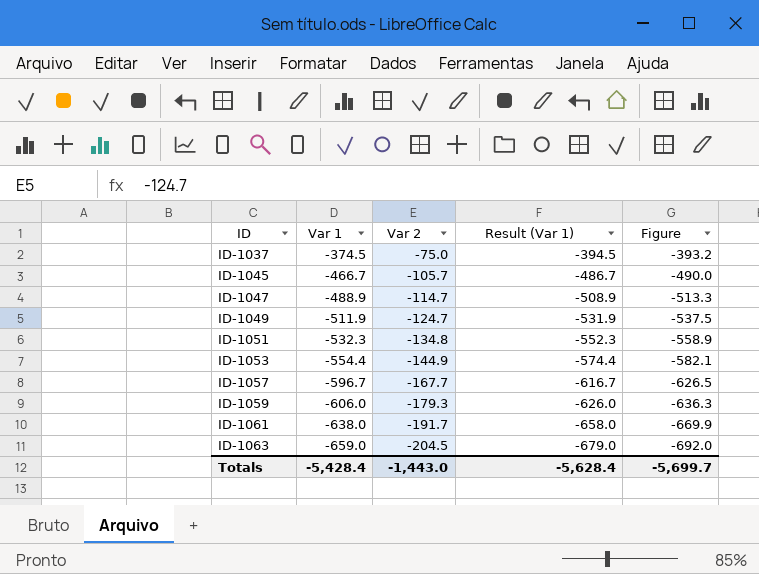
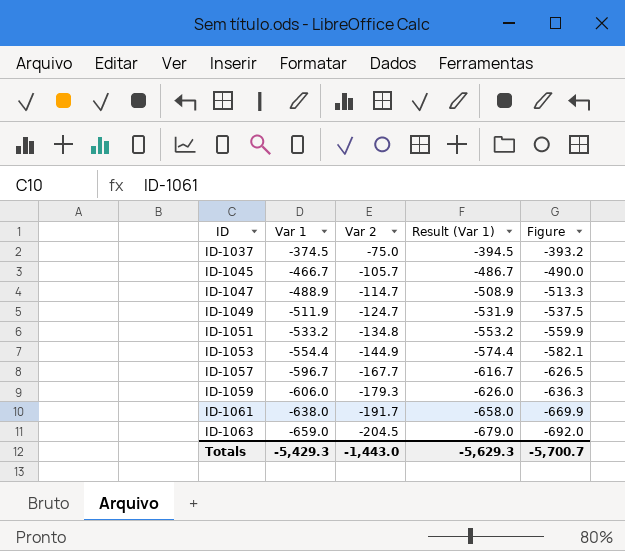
ID-1051 | Var 1: -532.3 -> -533.2
ID-1051 | Result (Var 1): -552.3 -> -553.2
ID-1051 | Figure: -558.9 -> -559.9
Totals | Var 1: -5,428.4 -> -5,429.3
Totals | Result (Var 1): -5,628.4 -> -5,629.3
Totals | Figure: -5,699.7 -> -5,700.7

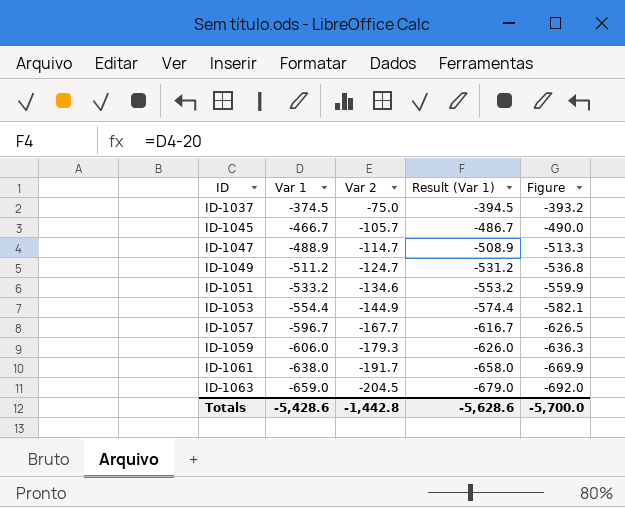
ID-1049 | Var 1: -511.9 -> -511.2
ID-1049 | Result (Var 1): -531.9 -> -531.2
ID-1049 | Figure: -537.5 -> -536.8
ID-1051 | Var 2: -134.8 -> -134.6
Totals | Var 1: -5,429.3 -> -5,428.6
Totals | Var 2: -1,443.0 -> -1,442.8
Totals | Result (Var 1): -5,629.3 -> -5,628.6
Totals | Figure: -5,700.7 -> -5,700.0

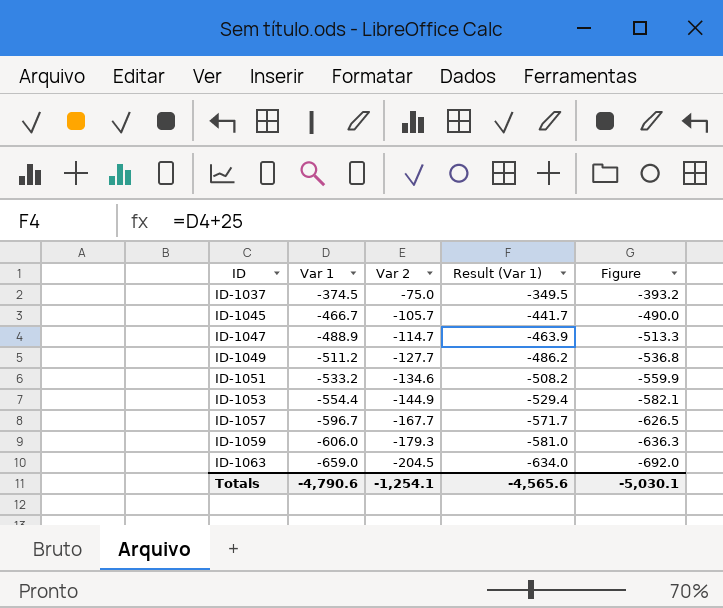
column Result (Var 1) | formula: [Var 1] - 20 -> [Var 1] + 25
row ID-1061: -638.0 | -191.7 | -658.0 | -669.9 -> none
ID-1049 | Var 2: -124.7 -> -127.7
Totals | Var 1: -5,428.6 -> -4,790.6
Totals | Var 2: -1,442.8 -> -1,254.1
Totals | Result (Var 1): -5,628.6 -> -4,565.6
Totals | Figure: -5,700.0 -> -5,030.1

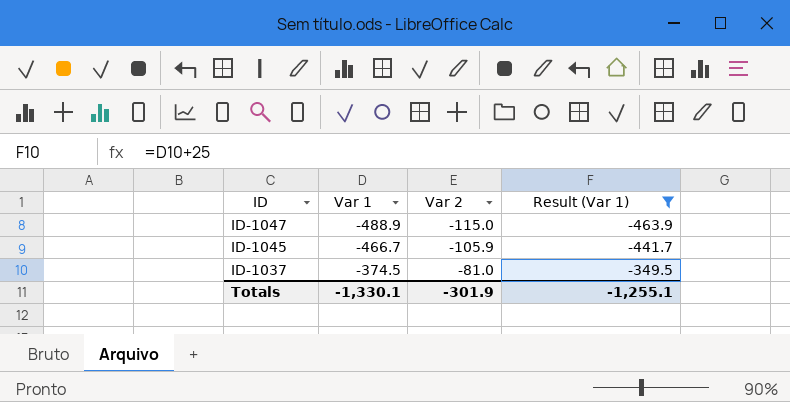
filter: none -> Result (Var 1) >= -463.9
row order: ID ascending -> ID descending
column Figure | formula: [Var 1] * 1.05 -> none
ID-1047 | Var 2: -114.7 -> -115.0
ID-1045 | Var 2: -105.7 -> -105.9
ID-1037 | Var 2: -75.0 -> -81.0
Totals | Var 1: -4,790.6 -> -1,330.1
Totals | Var 2: -1,254.1 -> -301.9
Totals | Result (Var 1): -4,565.6 -> -1,255.1

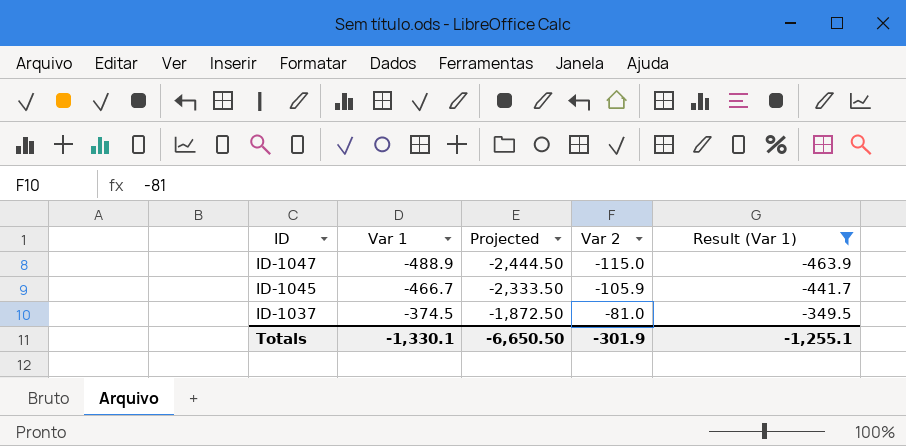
column Projected | formula: none -> [Var 1] * 5

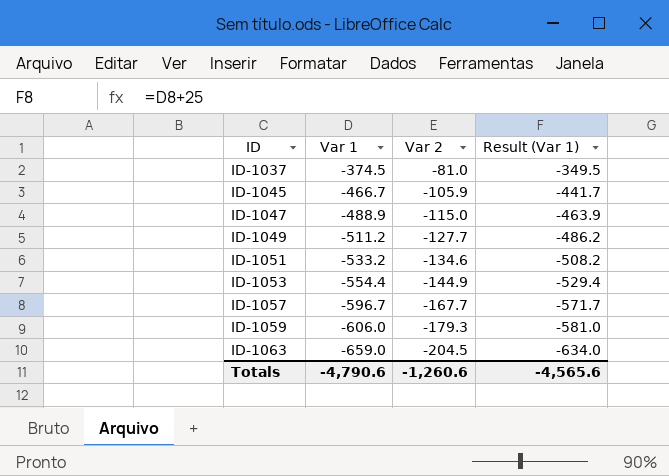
filter: Result (Var 1) >= -463.9 -> none
row order: ID descending -> ID ascending
column Projected | formula: [Var 1] * 5 -> none
Totals | Var 1: -1,330.1 -> -4,790.6
Totals | Var 2: -301.9 -> -1,260.6
Totals | Result (Var 1): -1,255.1 -> -4,565.6

